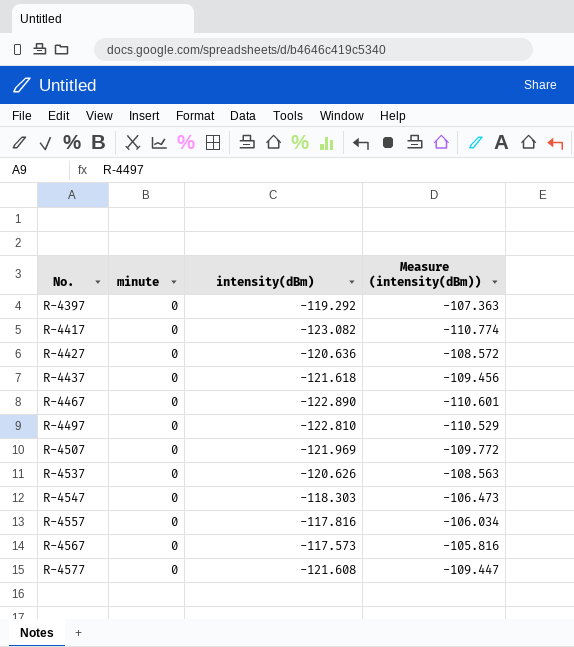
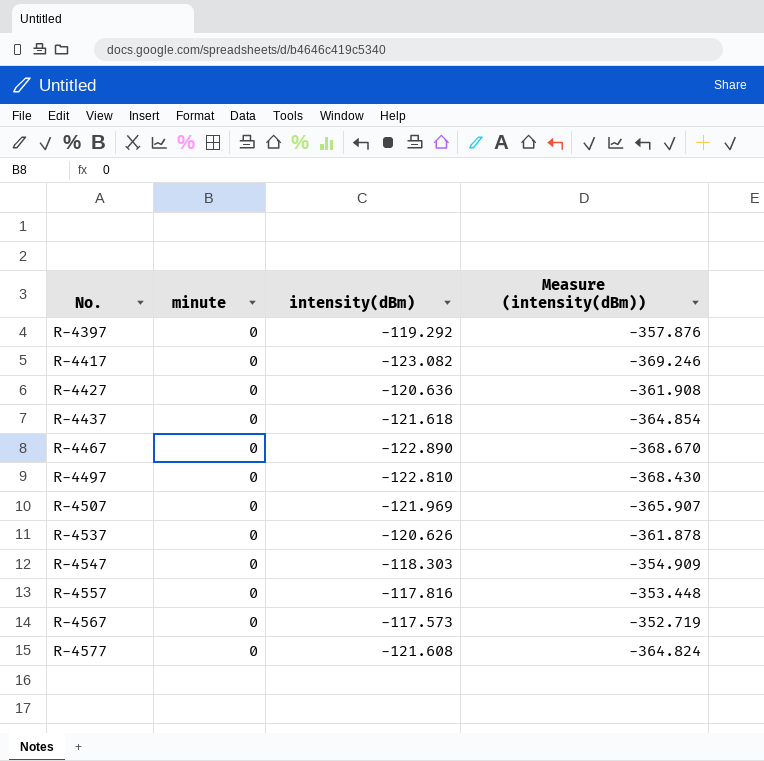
column Measure (intensity(dBm)) | formula: [intensity(dBm)] * 0.9 -> [intensity(dBm)] * 3

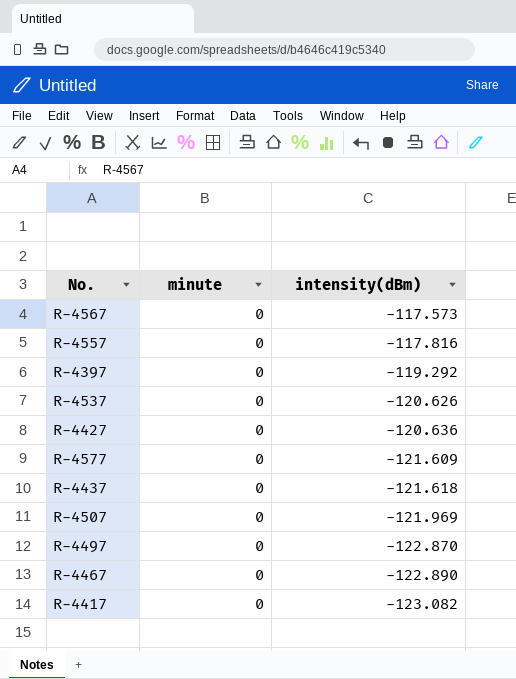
row order: No. ascending -> intensity(dBm) descending
column Measure (intensity(dBm)) | formula: [intensity(dBm)] * 3 -> none
row R-4547: 0 | -118.303 | -354.909 -> none
R-4577 | intensity(dBm): -121.608 -> -121.609
R-4497 | intensity(dBm): -122.810 -> -122.870

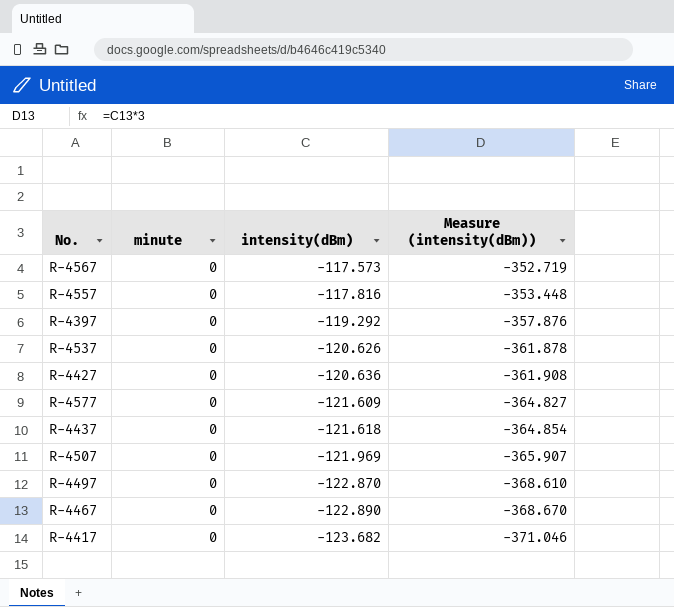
column Measure (intensity(dBm)) | formula: none -> [intensity(dBm)] * 3
R-4417 | intensity(dBm): -123.082 -> -123.682

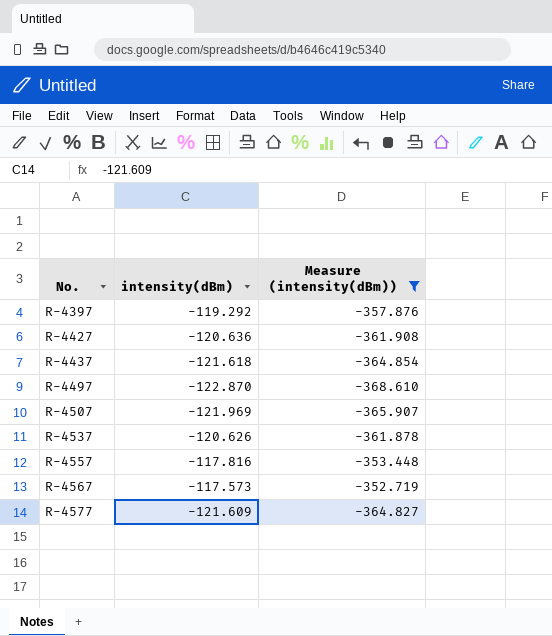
filter: none -> Measure (intensity(dBm)) >= -368.610
row order: intensity(dBm) descending -> No. ascending
column minute | position: 2 -> none

